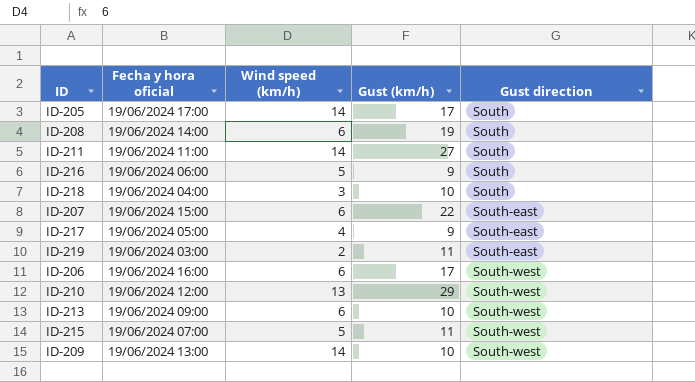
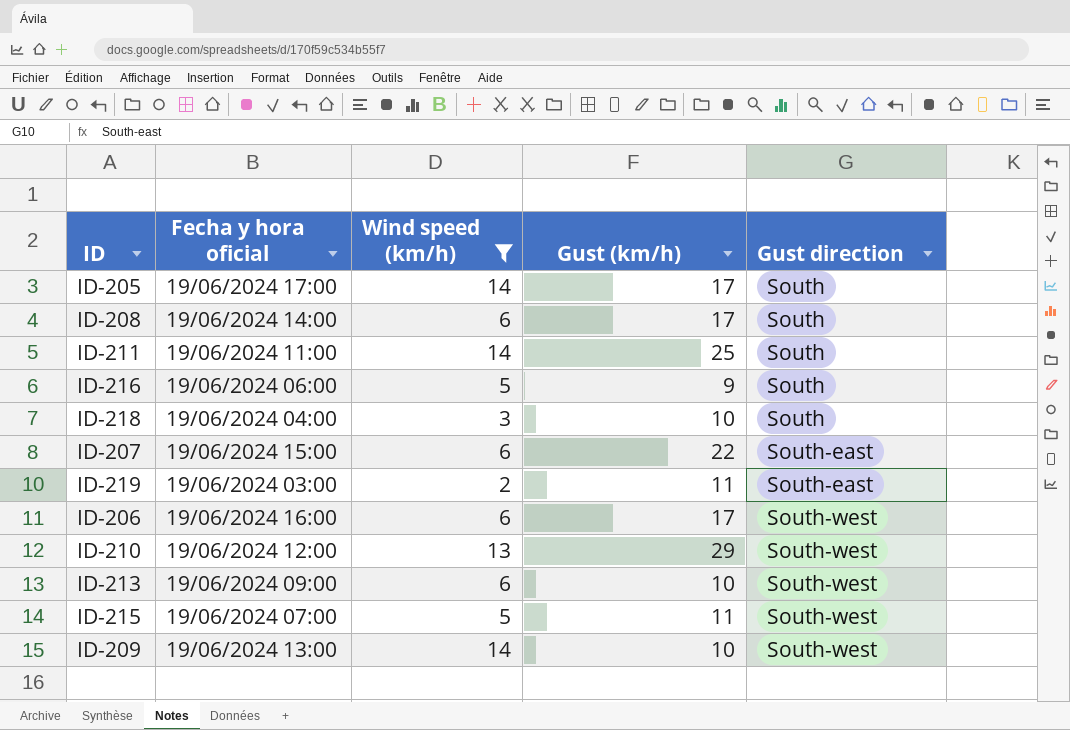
filter: none -> Wind speed (km/h) != 4
ID-208 | Gust (km/h): 19 -> 17
ID-211 | Gust (km/h): 27 -> 25

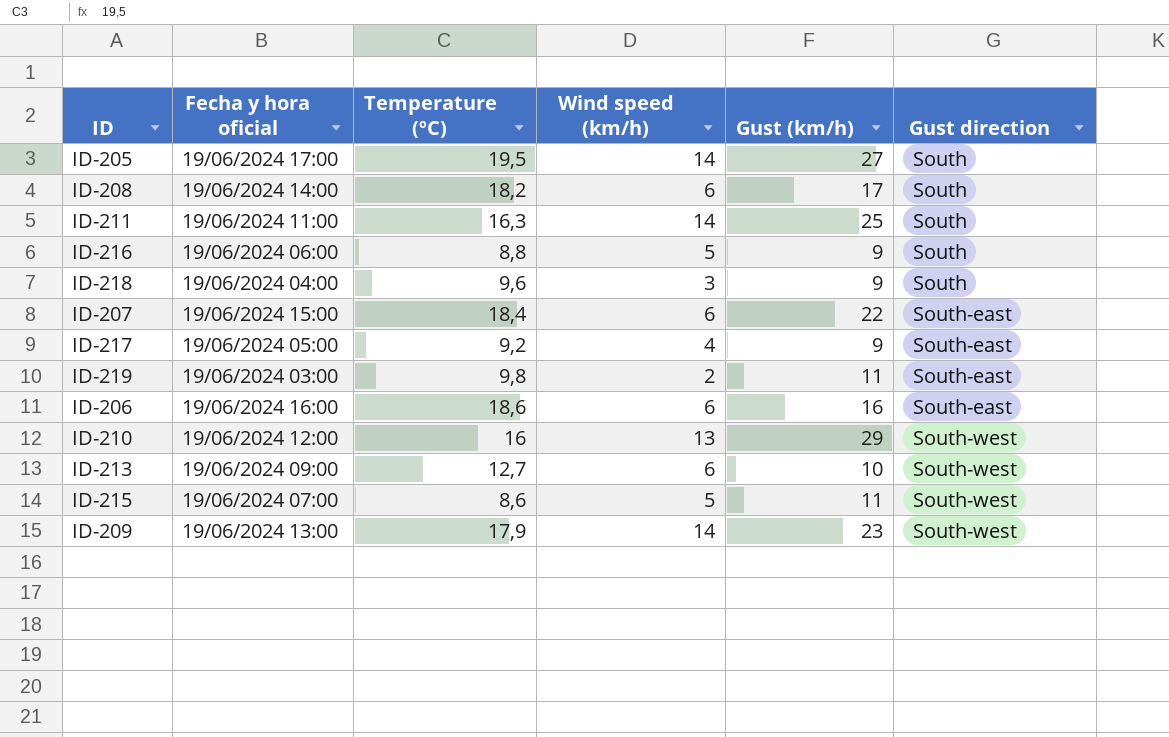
filter: Wind speed (km/h) != 4 -> none
column Temperature (ºC) | position: none -> 3
ID-205 | Gust (km/h): 17 -> 27
ID-218 | Gust (km/h): 10 -> 9
ID-206 | Gust (km/h): 17 -> 16
ID-206 | Gust direction: South-west -> South-east
ID-209 | Gust (km/h): 10 -> 23

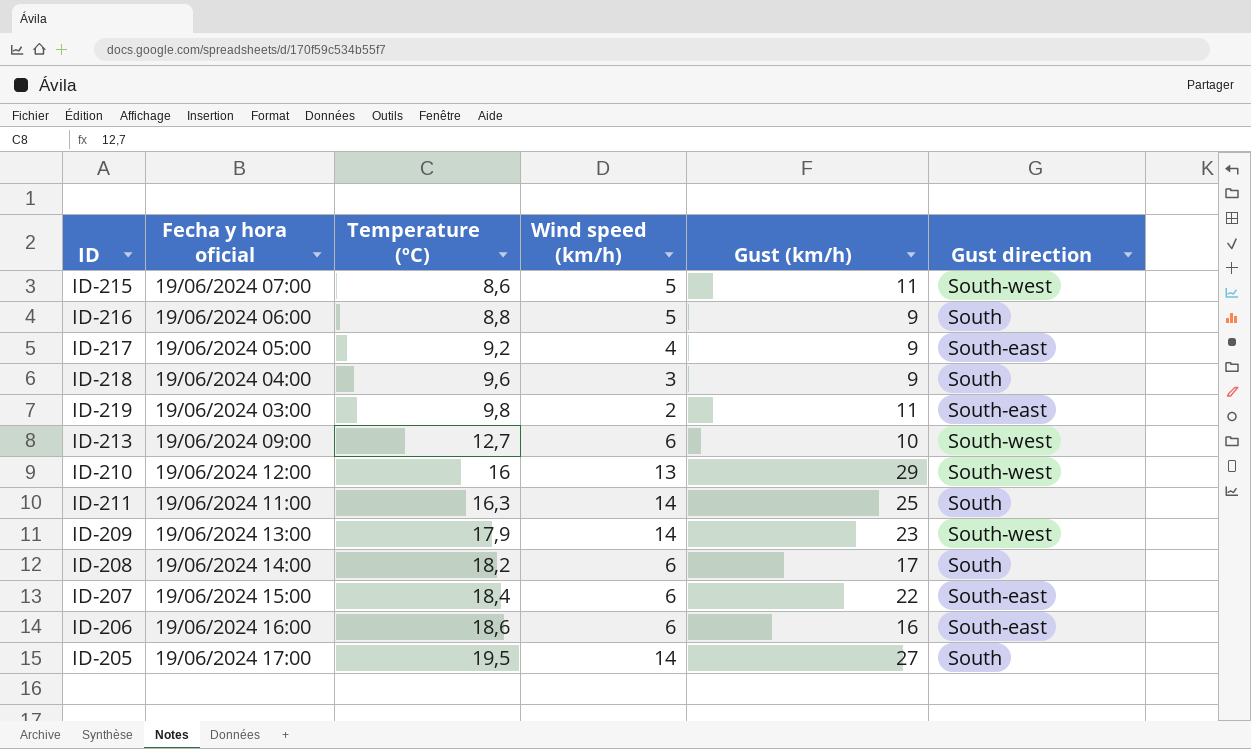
row order: Gust direction ascending -> Temperature (ºC) ascending

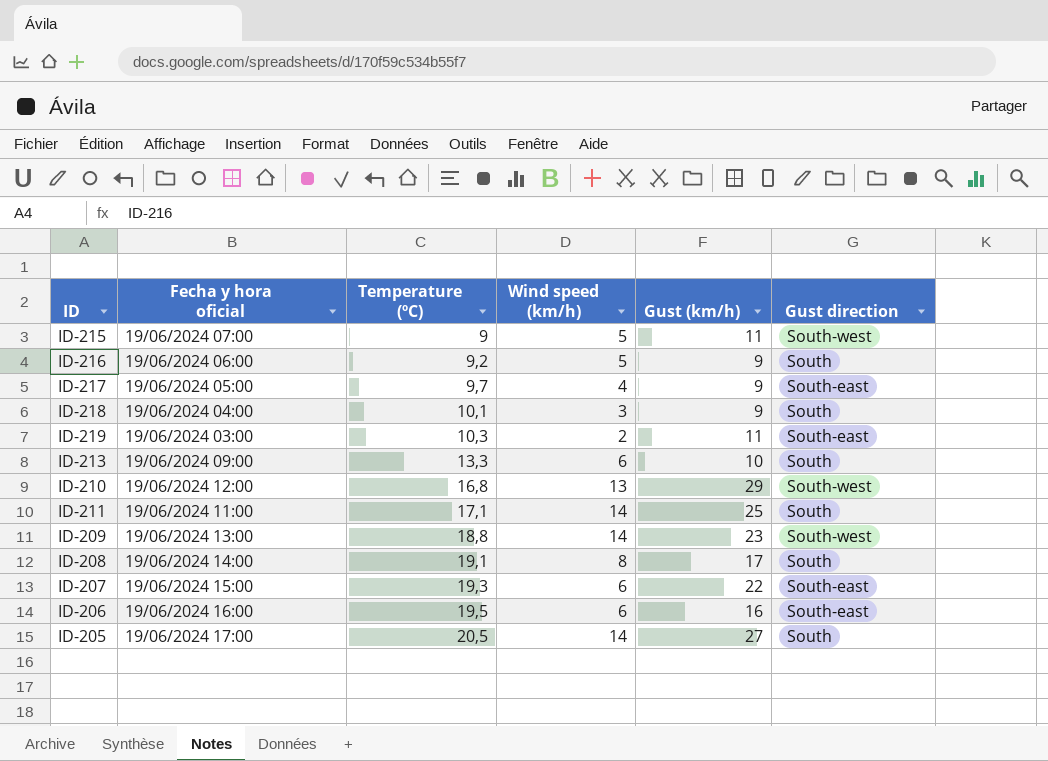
ID-215 | Temperature (ºC): 8,6 -> 9
ID-216 | Temperature (ºC): 8,8 -> 9,2
ID-217 | Temperature (ºC): 9,2 -> 9,7
ID-218 | Temperature (ºC): 9,6 -> 10,1
ID-219 | Temperature (ºC): 9,8 -> 10,3
ID-213 | Temperature (ºC): 12,7 -> 13,3
ID-213 | Gust direction: South-west -> South
ID-210 | Temperature (ºC): 16 -> 16,8
ID-211 | Temperature (ºC): 16,3 -> 17,1
ID-209 | Temperature (ºC): 17,9 -> 18,8
ID-208 | Temperature (ºC): 18,2 -> 19,1
ID-208 | Wind speed (km/h): 6 -> 8
ID-207 | Temperature (ºC): 18,4 -> 19,3
ID-206 | Temperature (ºC): 18,6 -> 19,5
ID-205 | Temperature (ºC): 19,5 -> 20,5

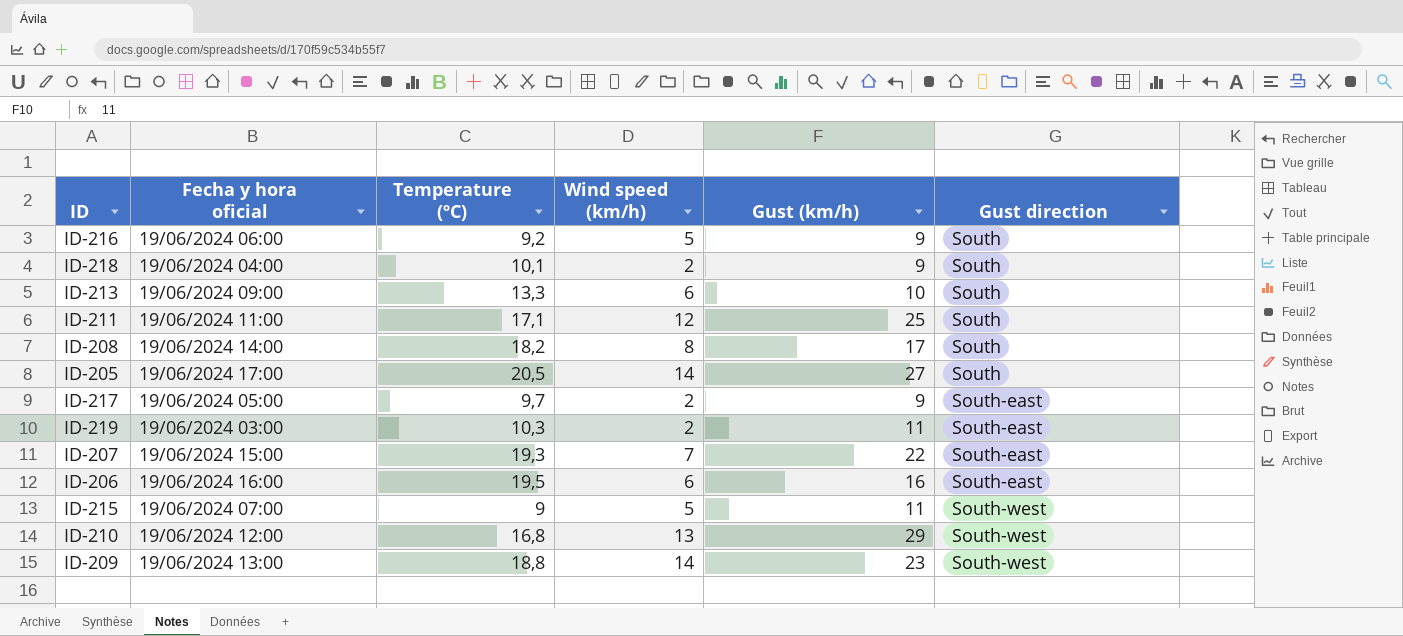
row order: Temperature (ºC) ascending -> Gust direction ascending
ID-218 | Wind speed (km/h): 3 -> 2
ID-211 | Wind speed (km/h): 14 -> 12
ID-208 | Temperature (ºC): 19,1 -> 18,2
ID-217 | Wind speed (km/h): 4 -> 2
ID-207 | Wind speed (km/h): 6 -> 7

